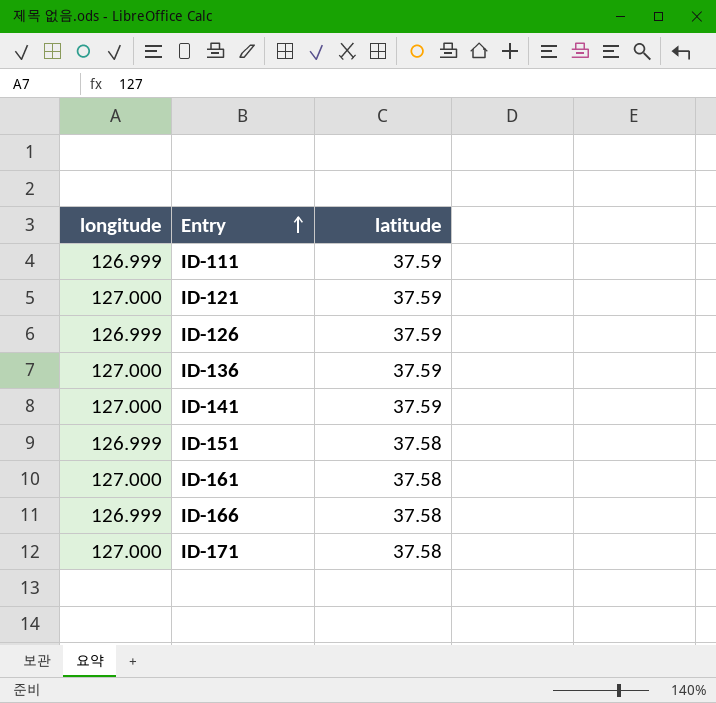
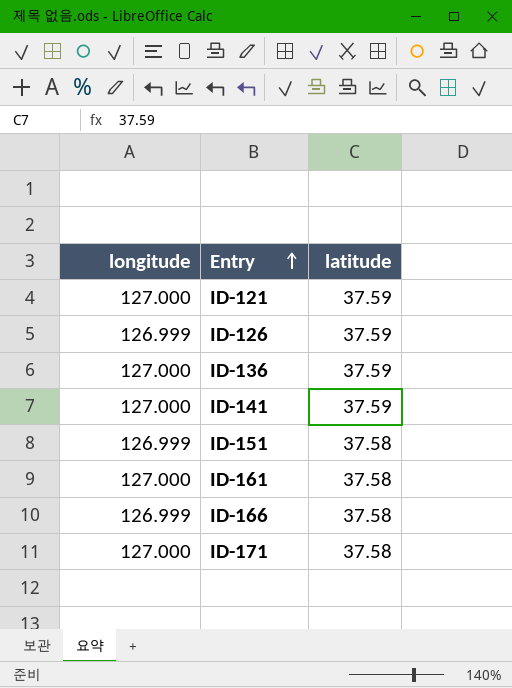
row ID-111: 126.999 | 37.59 -> none

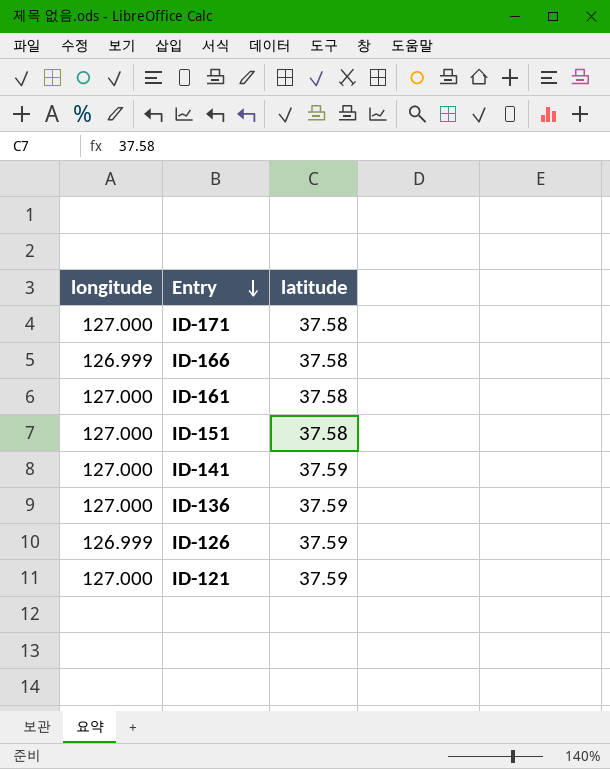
row order: Entry ascending -> Entry descending
ID-151 | longitude: 126.999 -> 127.000

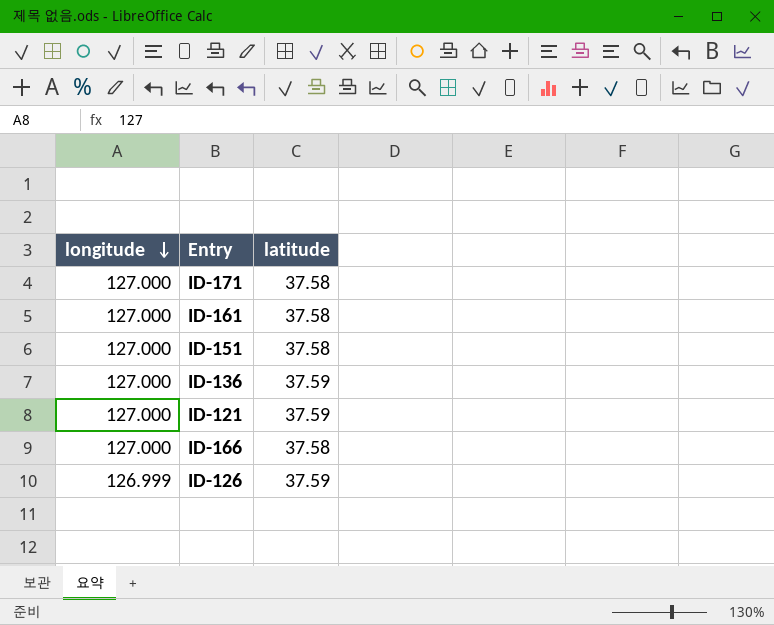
row order: Entry descending -> longitude descending
row ID-141: 127.000 | 37.59 -> none
ID-166 | longitude: 126.999 -> 127.000

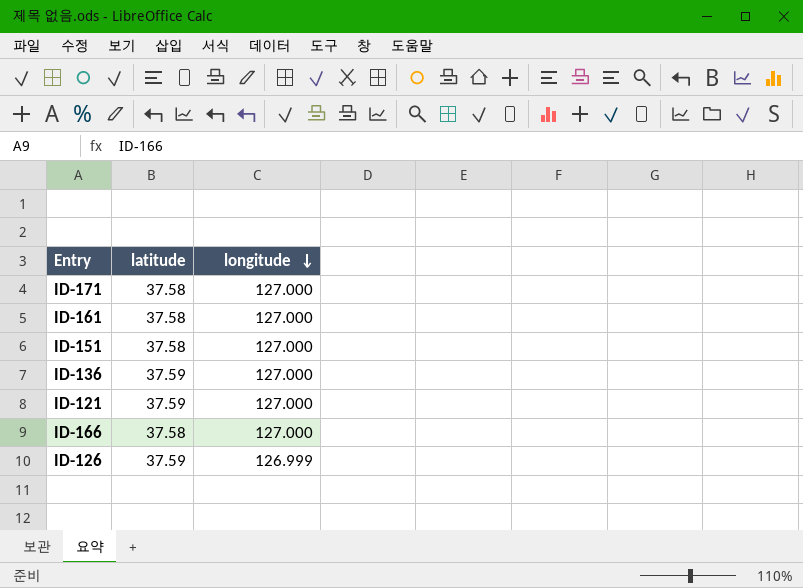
column longitude | position: 1 -> 3

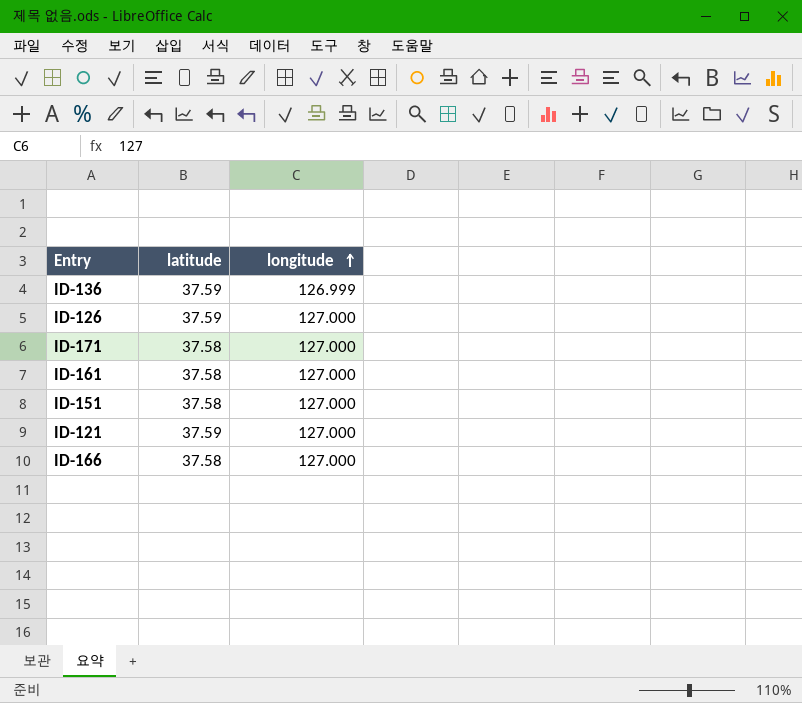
row order: longitude descending -> longitude ascending
ID-136 | longitude: 127.000 -> 126.999
ID-126 | longitude: 126.999 -> 127.000

